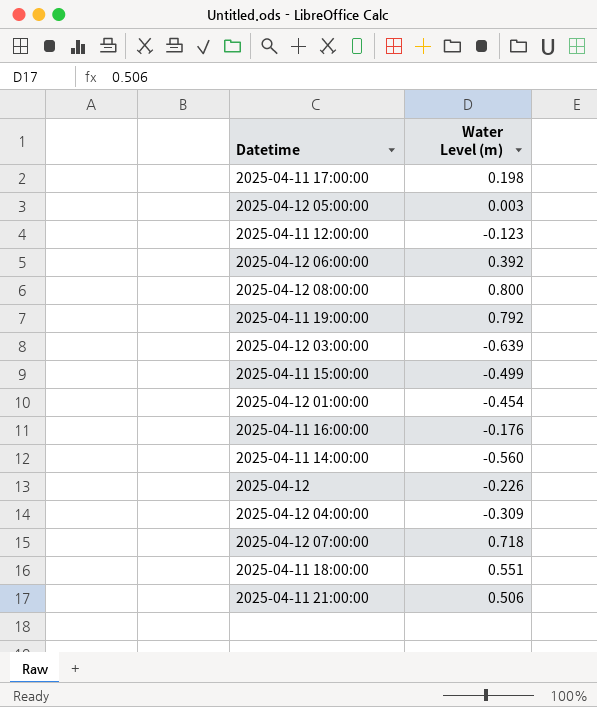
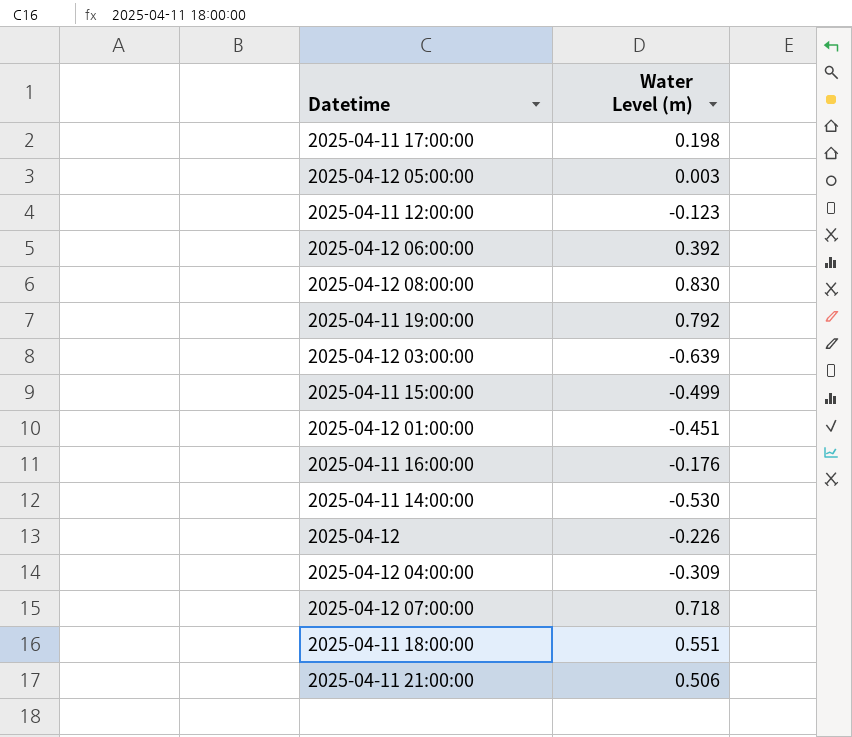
2025-04-12 08:00:00 | Water Level (m): 0.800 -> 0.830
2025-04-12 01:00:00 | Water Level (m): -0.454 -> -0.451
2025-04-11 14:00:00 | Water Level (m): -0.560 -> -0.530

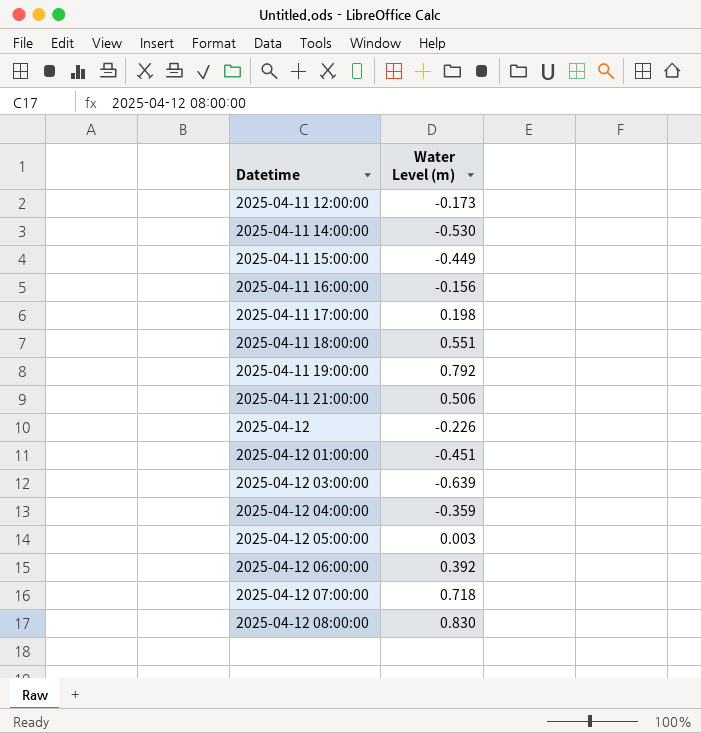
row order: none -> Datetime ascending
2025-04-11 12:00:00 | Water Level (m): -0.123 -> -0.173
2025-04-11 15:00:00 | Water Level (m): -0.499 -> -0.449
2025-04-11 16:00:00 | Water Level (m): -0.176 -> -0.156
2025-04-12 04:00:00 | Water Level (m): -0.309 -> -0.359

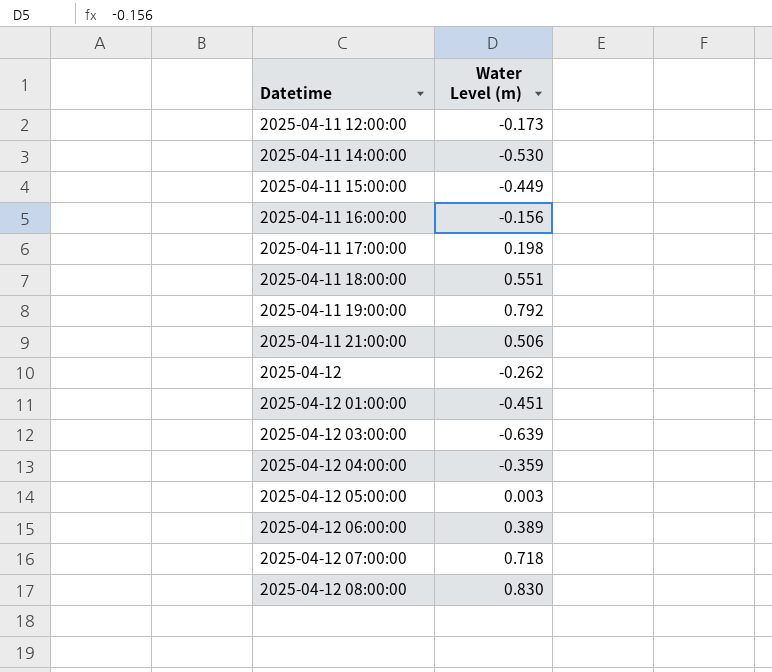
2025-04-12 | Water Level (m): -0.226 -> -0.262
2025-04-12 06:00:00 | Water Level (m): 0.392 -> 0.389

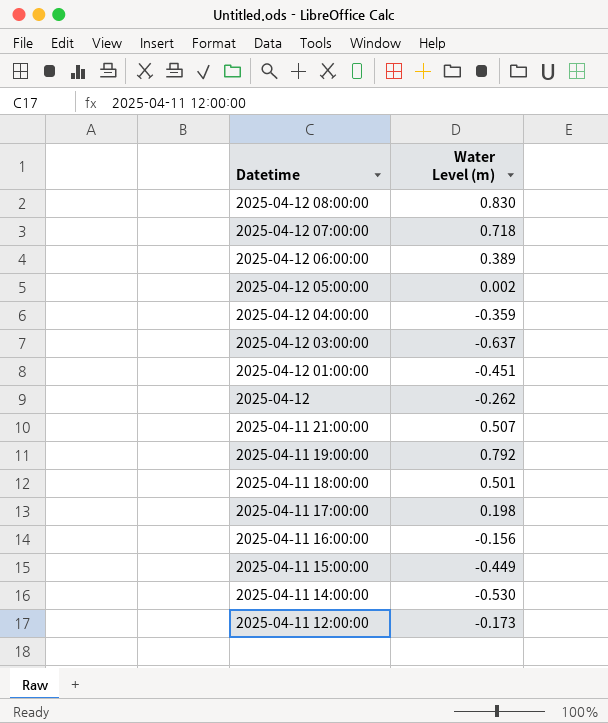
row order: Datetime ascending -> Datetime descending
2025-04-12 05:00:00 | Water Level (m): 0.003 -> 0.002
2025-04-12 03:00:00 | Water Level (m): -0.639 -> -0.637
2025-04-11 21:00:00 | Water Level (m): 0.506 -> 0.507
2025-04-11 18:00:00 | Water Level (m): 0.551 -> 0.501

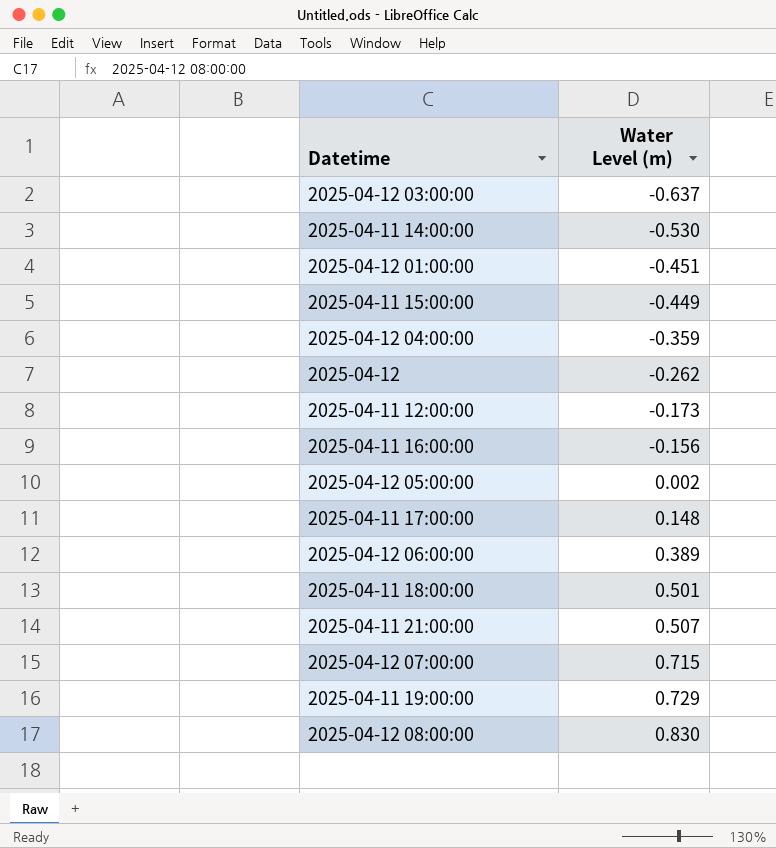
row order: Datetime descending -> Water Level (m) ascending
2025-04-11 17:00:00 | Water Level (m): 0.198 -> 0.148
2025-04-12 07:00:00 | Water Level (m): 0.718 -> 0.715
2025-04-11 19:00:00 | Water Level (m): 0.792 -> 0.729

